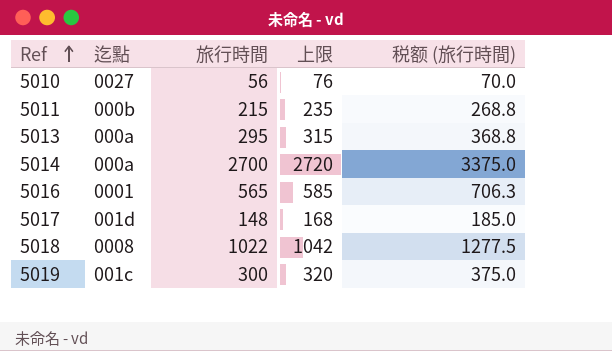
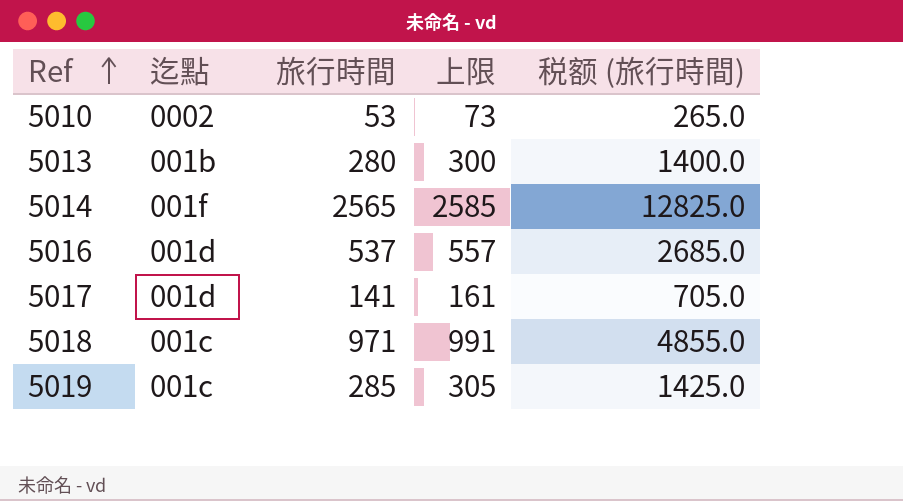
column 税额 (旅行時間) | formula: [旅行時間] * 1.25 -> [旅行時間] * 5
row 5011: 000b | 215 | 235 | 268.8 -> none
5010 | 迄點: 0027 -> 0002
5010 | 旅行時間: 56 -> 53
5010 | 上限: 76 -> 73
5013 | 迄點: 000a -> 001b
5013 | 旅行時間: 295 -> 280
5013 | 上限: 315 -> 300
5014 | 迄點: 000a -> 001f
5014 | 旅行時間: 2700 -> 2565
5014 | 上限: 2720 -> 2585
5016 | 迄點: 0001 -> 001d
5016 | 旅行時間: 565 -> 537
5016 | 上限: 585 -> 557
5017 | 旅行時間: 148 -> 141
5017 | 上限: 168 -> 161
5018 | 迄點: 0008 -> 001c
5018 | 旅行時間: 1022 -> 971
5018 | 上限: 1042 -> 991
5019 | 旅行時間: 300 -> 285
5019 | 上限: 320 -> 305

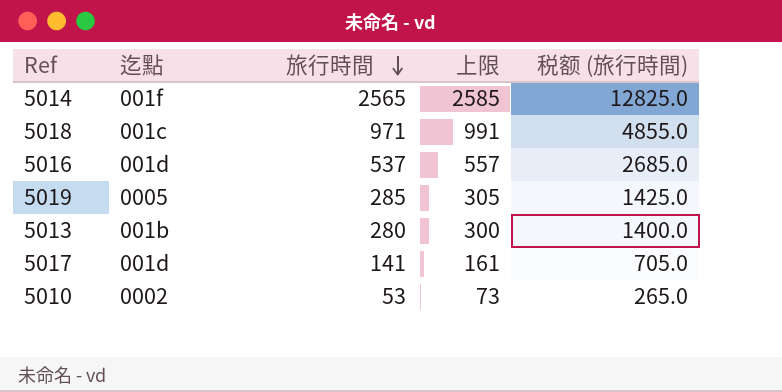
row order: Ref ascending -> 旅行時間 descending
5019 | 迄點: 001c -> 0005

